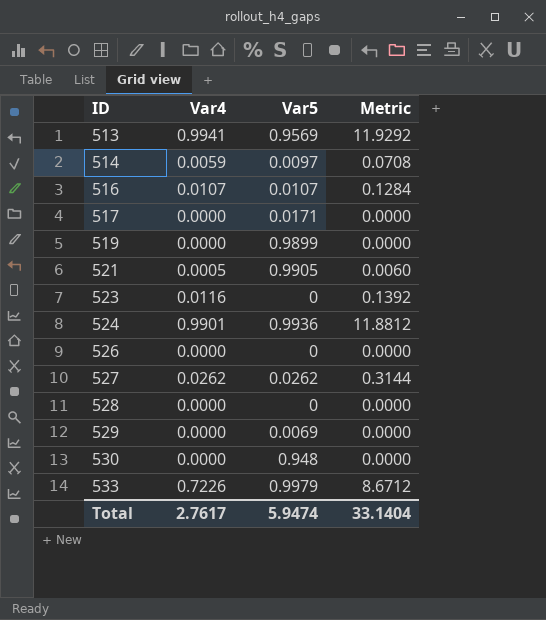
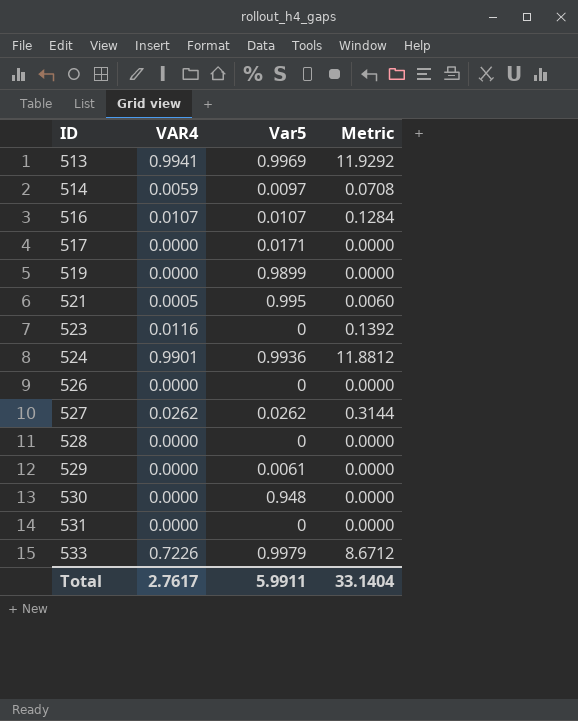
column name: Var4 -> VAR4
513 | Var5: 0.9569 -> 0.9969
521 | Var5: 0.9905 -> 0.995
529 | Var5: 0.0069 -> 0.0061
row 531: none -> 0.0000 | 0 | 0.0000
Total | Var5: 5.9474 -> 5.9911

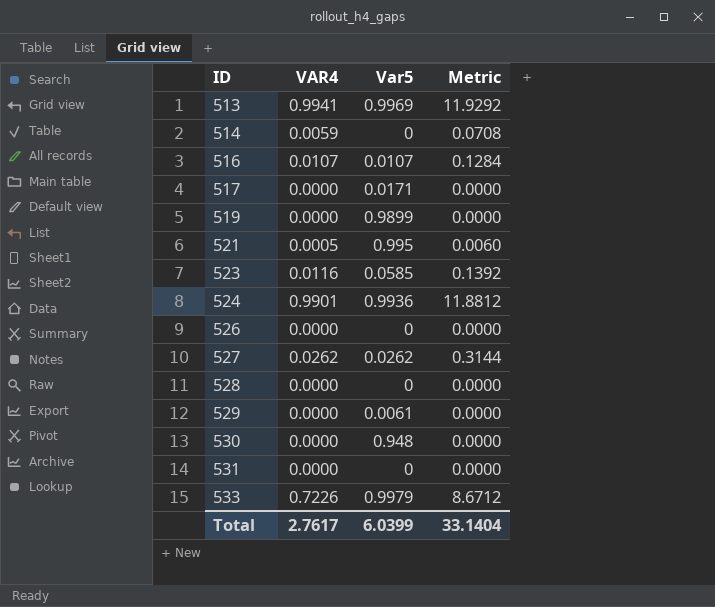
514 | Var5: 0.0097 -> 0
523 | Var5: 0 -> 0.0585
Total | Var5: 5.9911 -> 6.0399

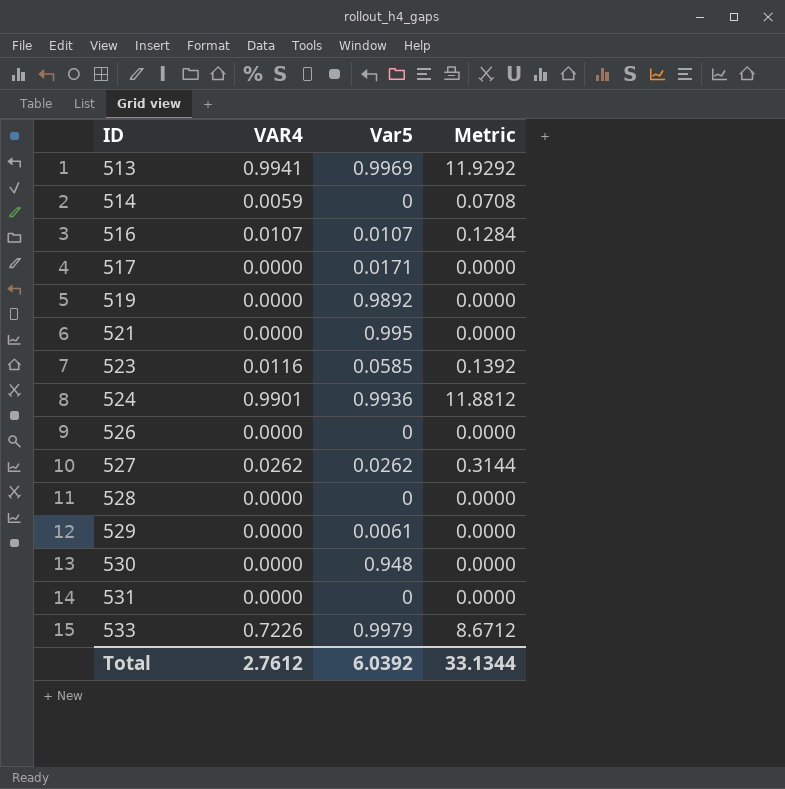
519 | Var5: 0.9899 -> 0.9892
521 | VAR4: 0.0005 -> 0.0000
521 | Metric: 0.0060 -> 0.0000
Total | VAR4: 2.7617 -> 2.7612
Total | Var5: 6.0399 -> 6.0392
Total | Metric: 33.1404 -> 33.1344

